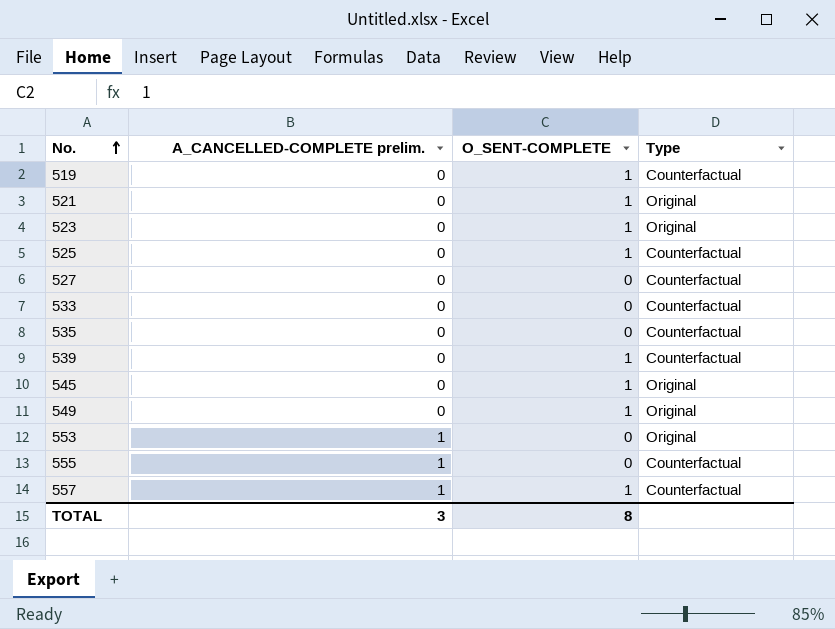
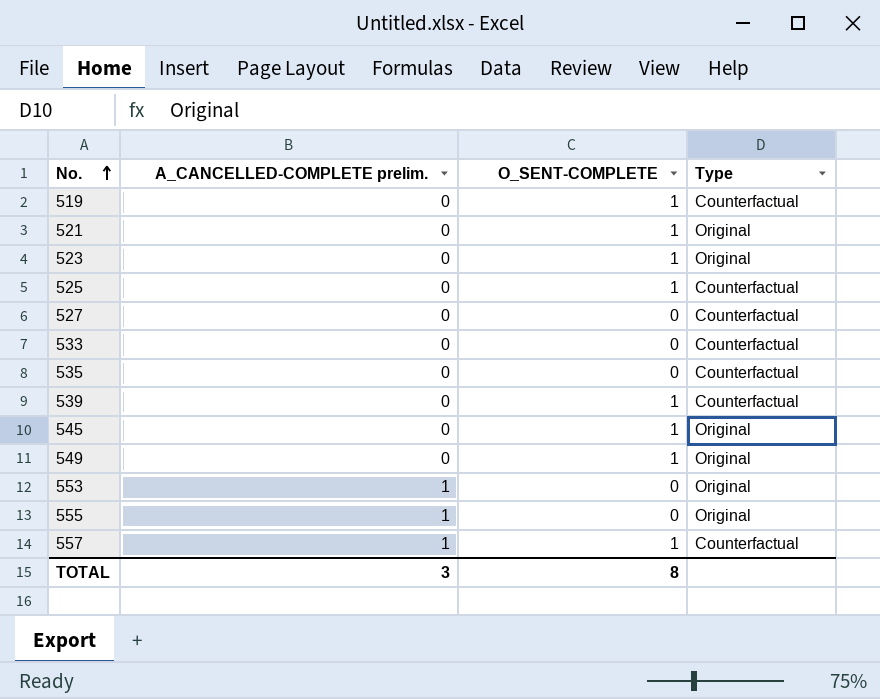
555 | Type: Counterfactual -> Original

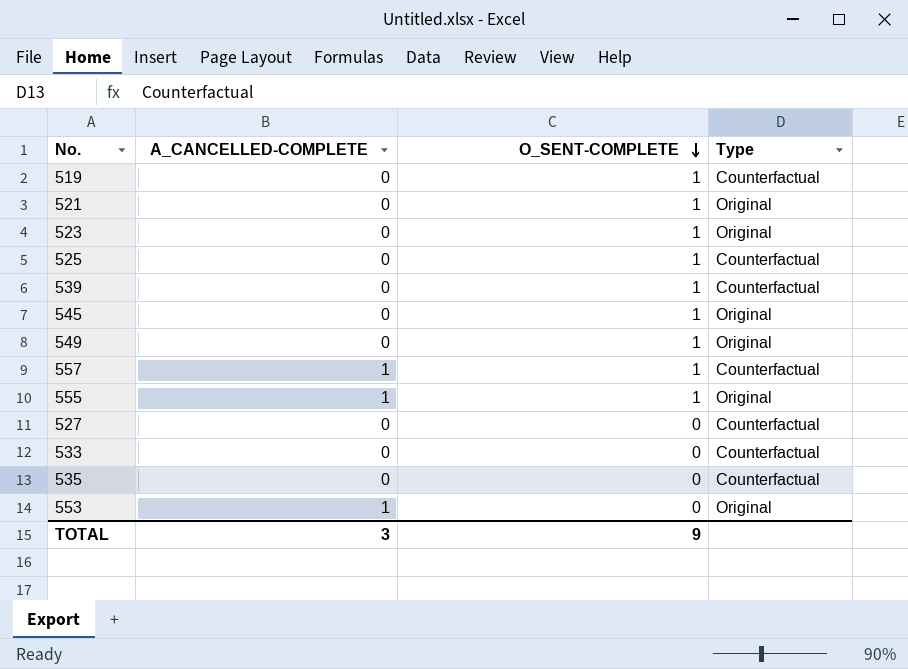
row order: No. ascending -> O_SENT-COMPLETE descending
column name: A_CANCELLED-COMPLETE prelim. -> A_CANCELLED-COMPLETE
555 | O_SENT-COMPLETE: 0 -> 1
TOTAL | O_SENT-COMPLETE: 8 -> 9

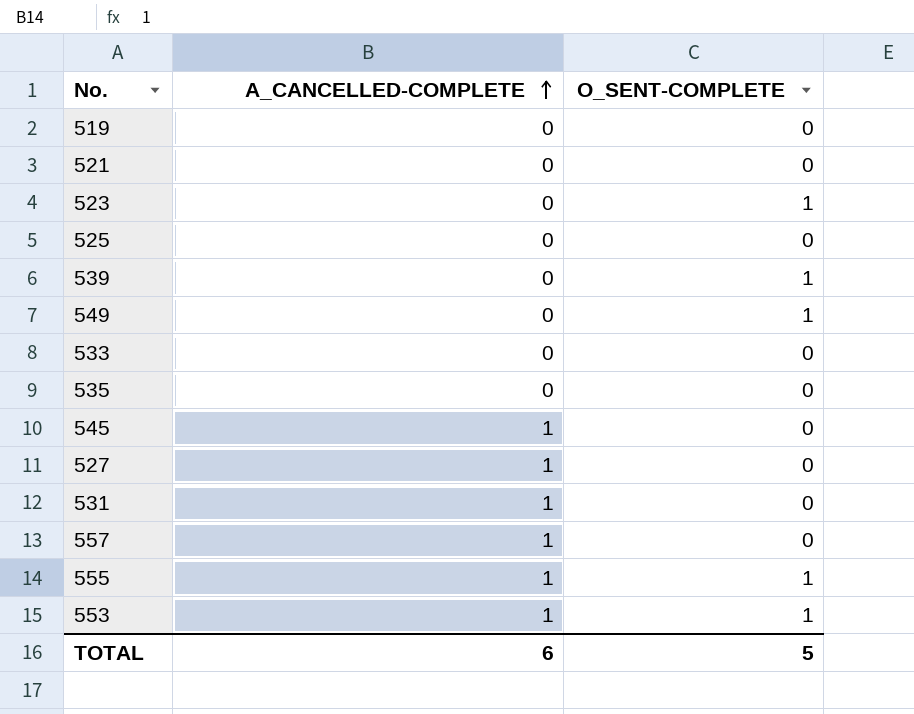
row order: O_SENT-COMPLETE descending -> A_CANCELLED-COMPLETE ascending
column Type | position: 4 -> none
519 | O_SENT-COMPLETE: 1 -> 0
521 | O_SENT-COMPLETE: 1 -> 0
525 | O_SENT-COMPLETE: 1 -> 0
545 | A_CANCELLED-COMPLETE: 0 -> 1
545 | O_SENT-COMPLETE: 1 -> 0
527 | A_CANCELLED-COMPLETE: 0 -> 1
row 531: none -> 1 | 0
557 | O_SENT-COMPLETE: 1 -> 0
553 | O_SENT-COMPLETE: 0 -> 1
TOTAL | A_CANCELLED-COMPLETE: 3 -> 6
TOTAL | O_SENT-COMPLETE: 9 -> 5

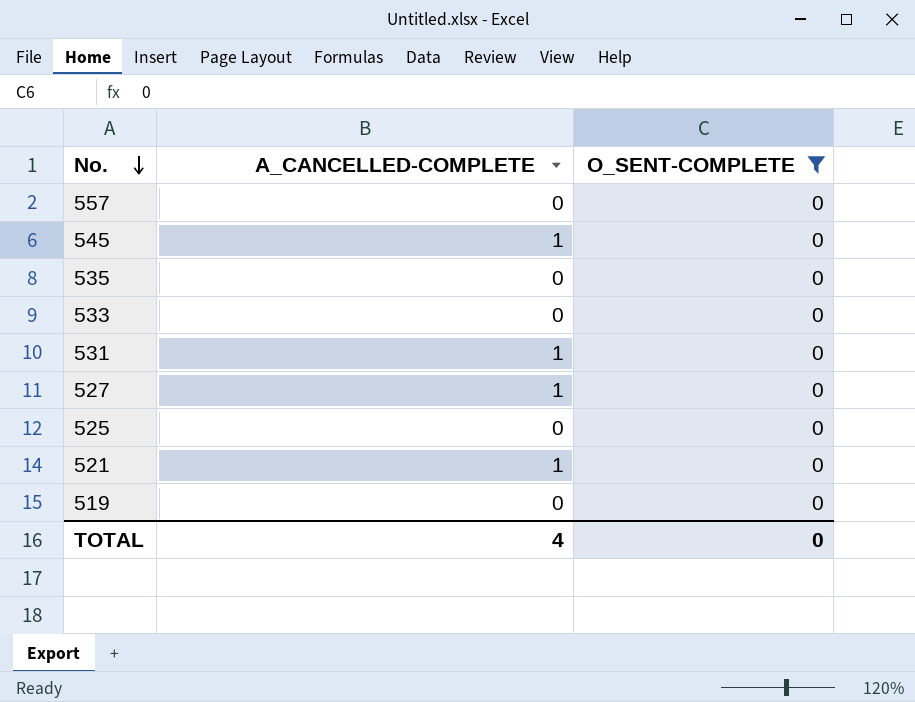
filter: none -> O_SENT-COMPLETE = 0
row order: A_CANCELLED-COMPLETE ascending -> No. descending
557 | A_CANCELLED-COMPLETE: 1 -> 0
521 | A_CANCELLED-COMPLETE: 0 -> 1
TOTAL | A_CANCELLED-COMPLETE: 6 -> 4
TOTAL | O_SENT-COMPLETE: 5 -> 0

